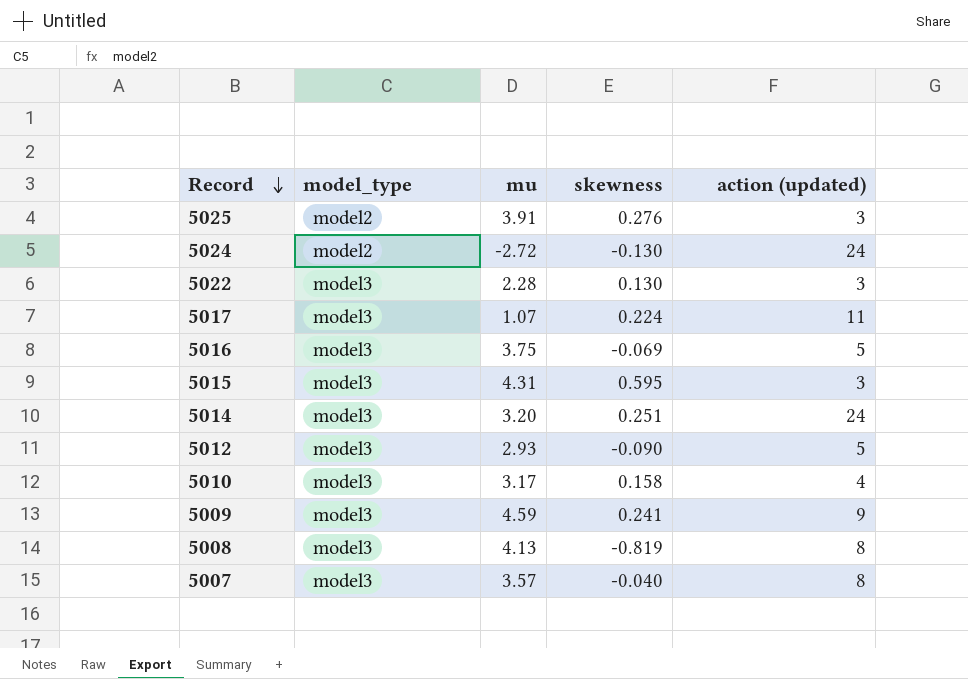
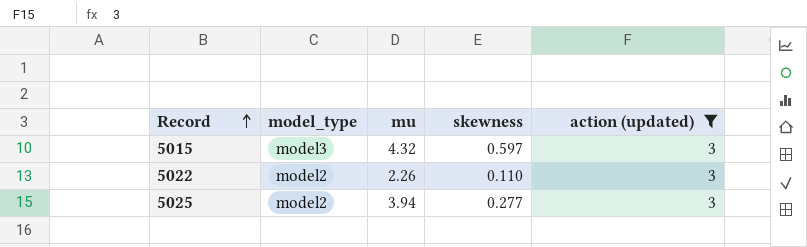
filter: none -> action (updated) = 3
row order: Record descending -> Record ascending
5015 | mu: 4.31 -> 4.32
5015 | skewness: 0.595 -> 0.597
5022 | model_type: model3 -> model2
5022 | mu: 2.28 -> 2.26
5022 | skewness: 0.130 -> 0.110
5025 | mu: 3.91 -> 3.94
5025 | skewness: 0.276 -> 0.277

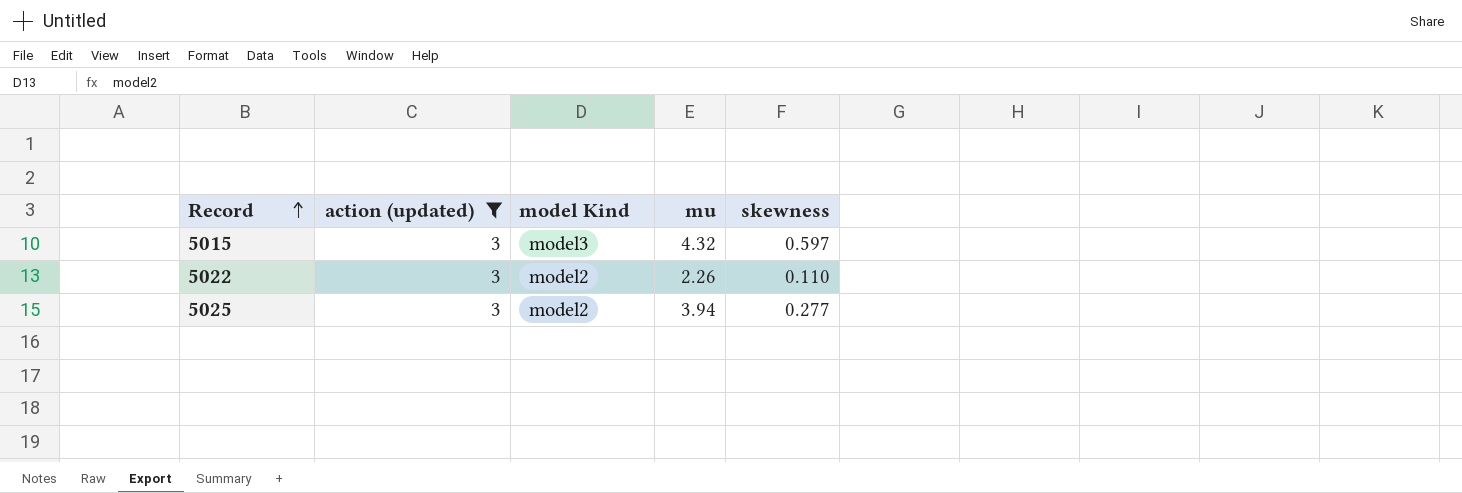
column action (updated) | position: 5 -> 2
column name: model_type -> model Kind

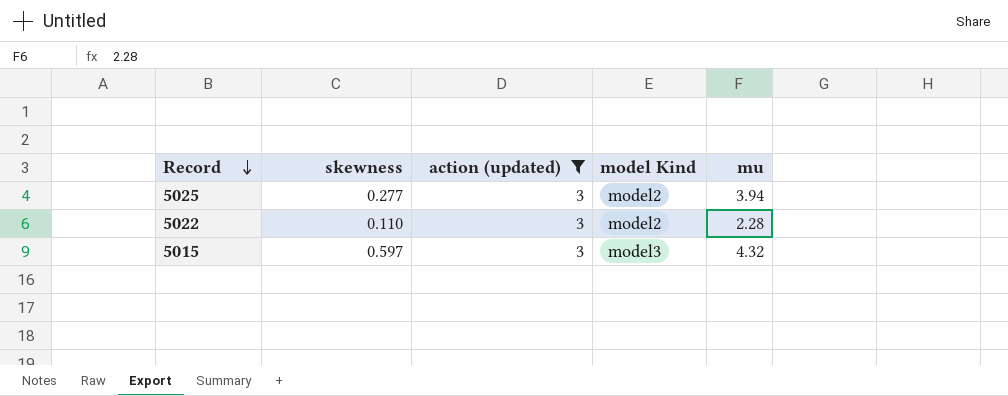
row order: Record ascending -> Record descending
column skewness | position: 5 -> 2
5022 | mu: 2.26 -> 2.28

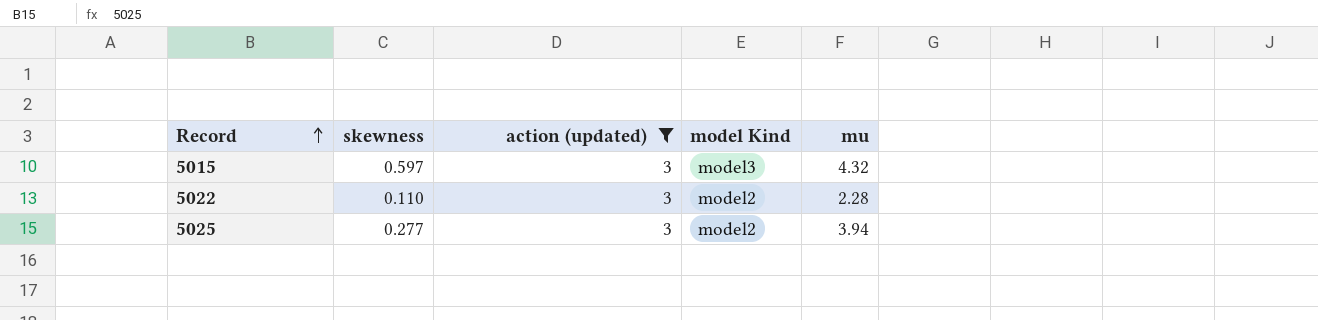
row order: Record descending -> Record ascending

